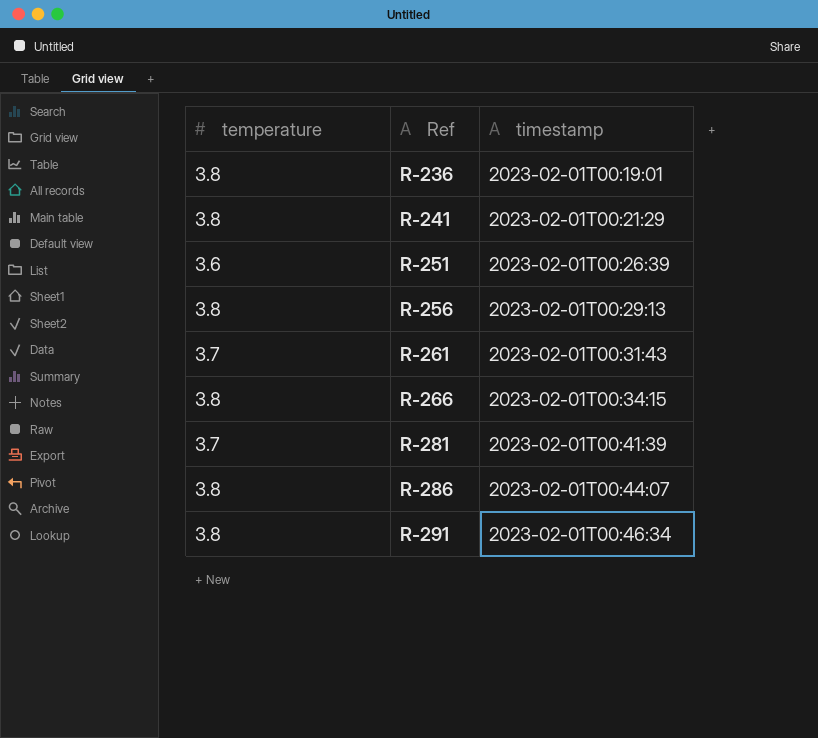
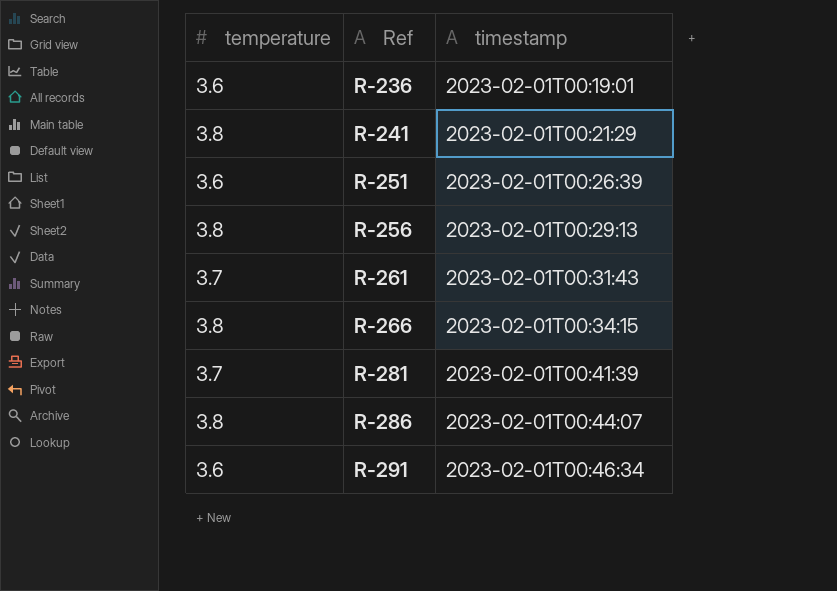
R-236 | temperature: 3.8 -> 3.6
R-291 | temperature: 3.8 -> 3.6

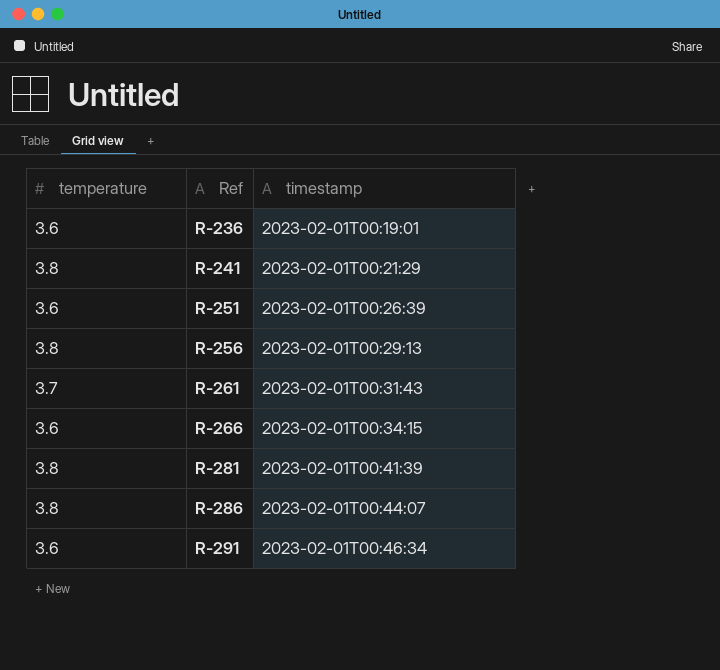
R-266 | temperature: 3.8 -> 3.6
R-281 | temperature: 3.7 -> 3.8

